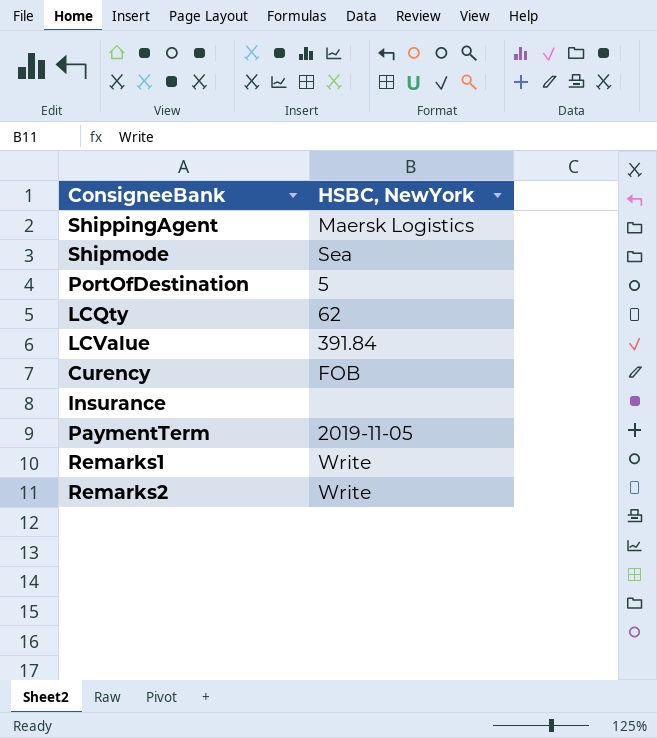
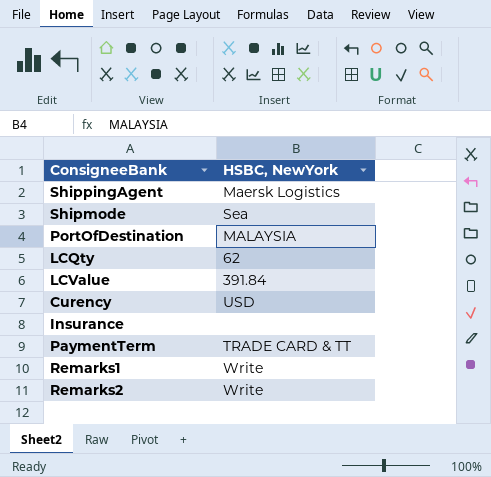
PortOfDestination | HSBC, NewYork: 5 -> MALAYSIA
Curency | HSBC, NewYork: FOB -> USD
PaymentTerm | HSBC, NewYork: 2019-11-05 -> TRADE CARD & TT

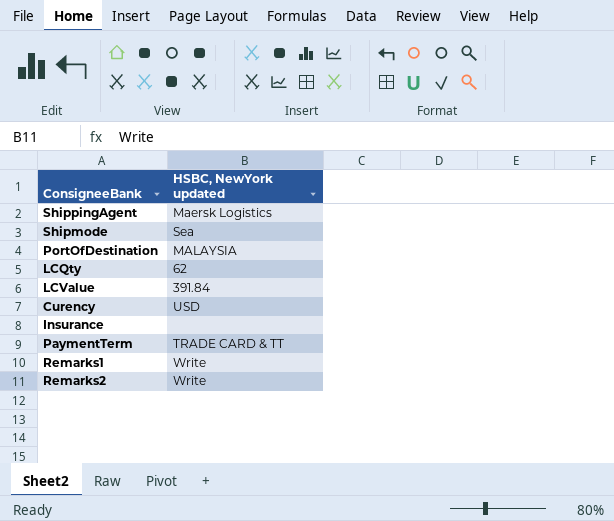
column name: HSBC, NewYork -> HSBC, NewYork updated

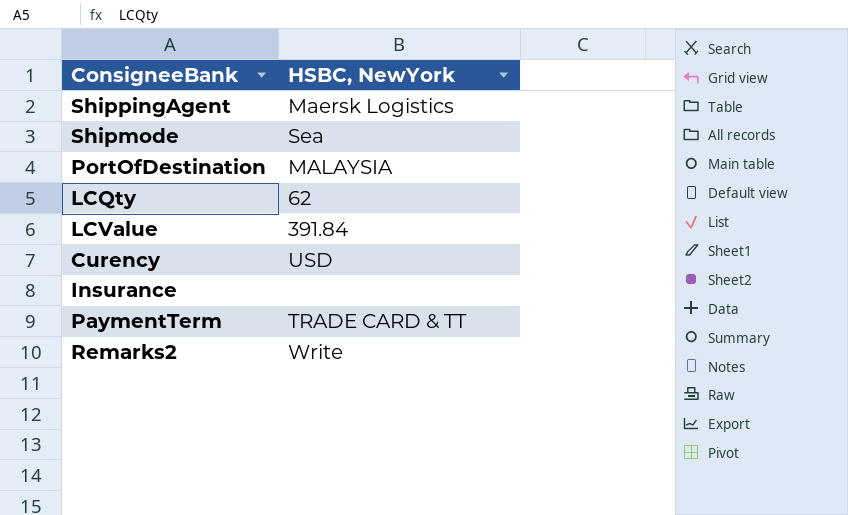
column name: HSBC, NewYork updated -> HSBC, NewYork
row Remarks1: Write -> none

